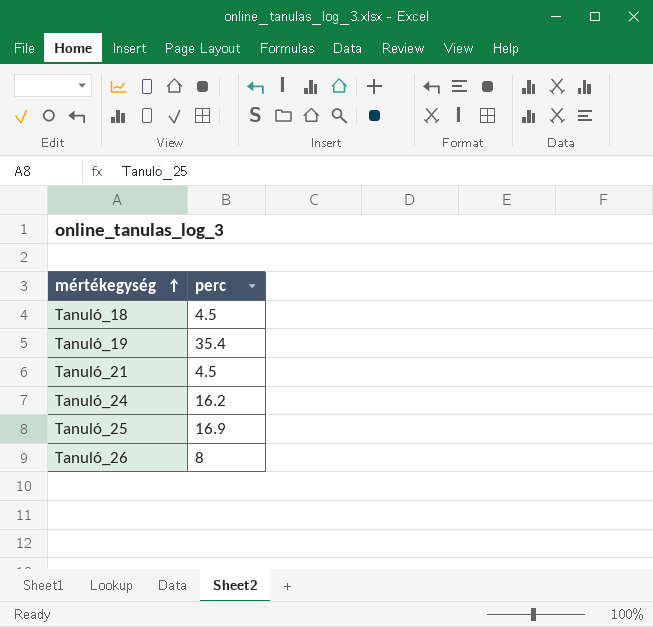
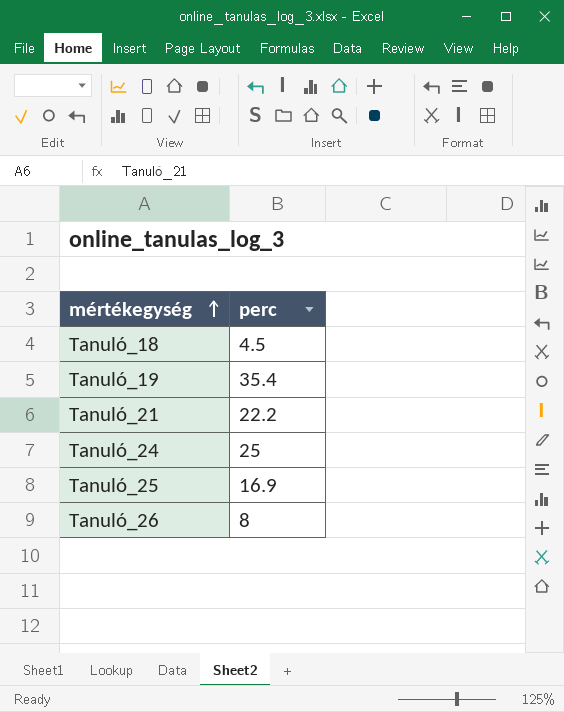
Tanuló_21 | perc: 4.5 -> 22.2
Tanuló_24 | perc: 16.2 -> 25

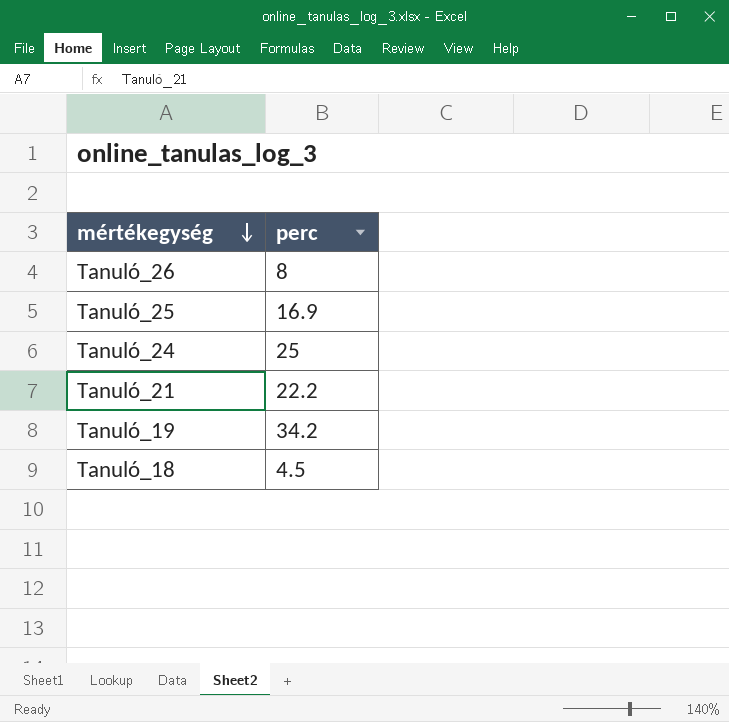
row order: mértékegység ascending -> mértékegység descending
Tanuló_19 | perc: 35.4 -> 34.2

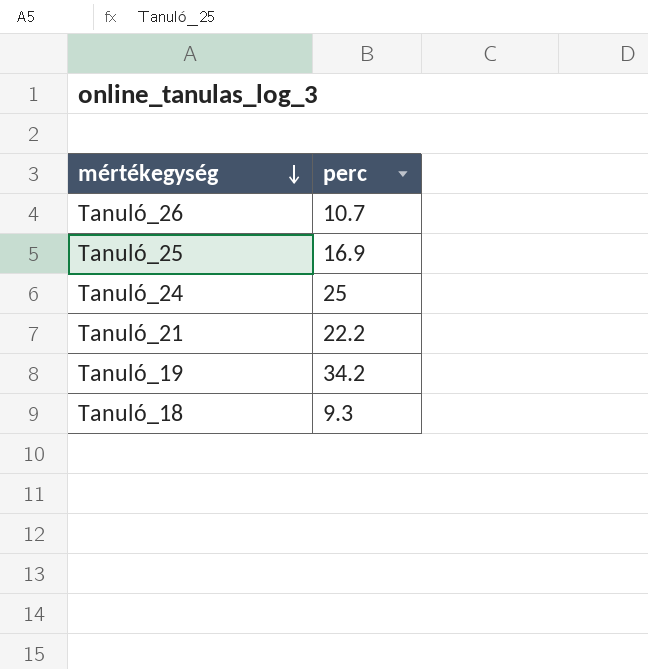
Tanuló_26 | perc: 8 -> 10.7
Tanuló_18 | perc: 4.5 -> 9.3

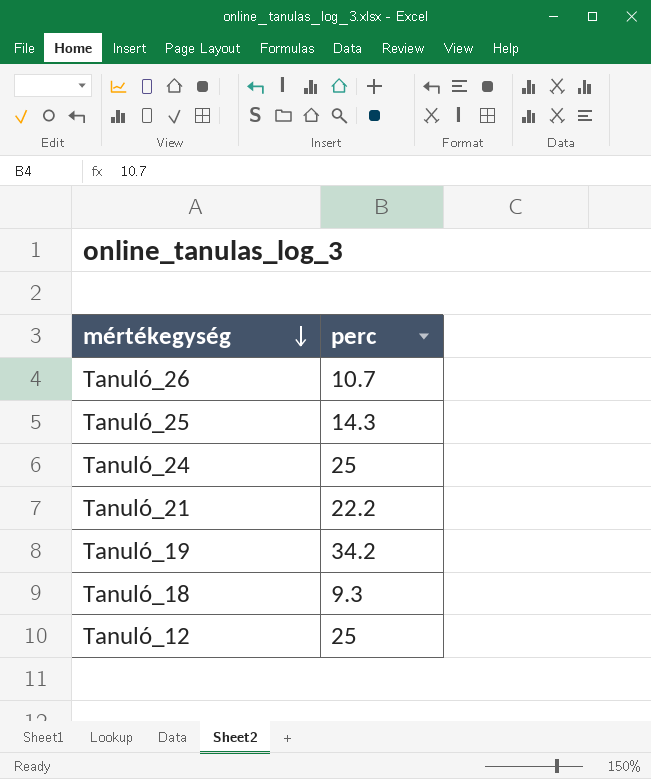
Tanuló_25 | perc: 16.9 -> 14.3
row Tanuló_12: none -> 25

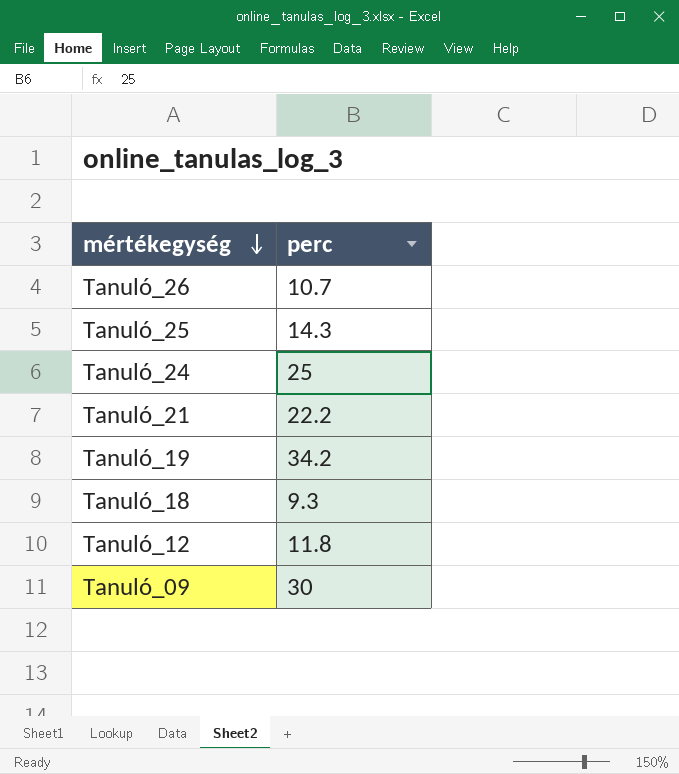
Tanuló_12 | perc: 25 -> 11.8
row Tanuló_09: none -> 30

